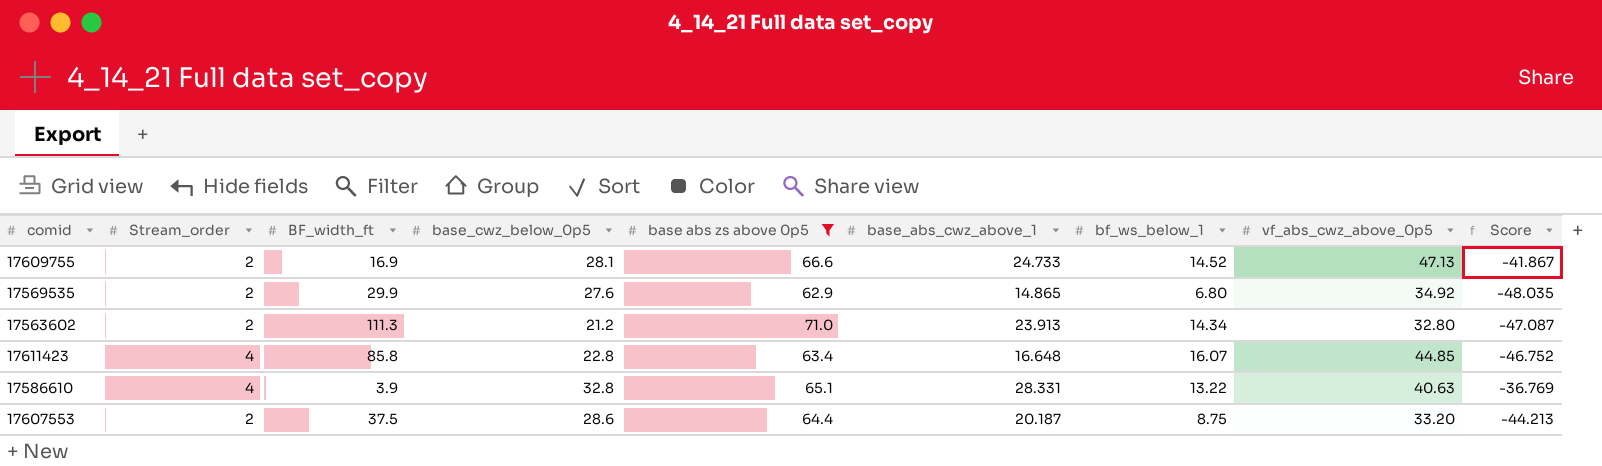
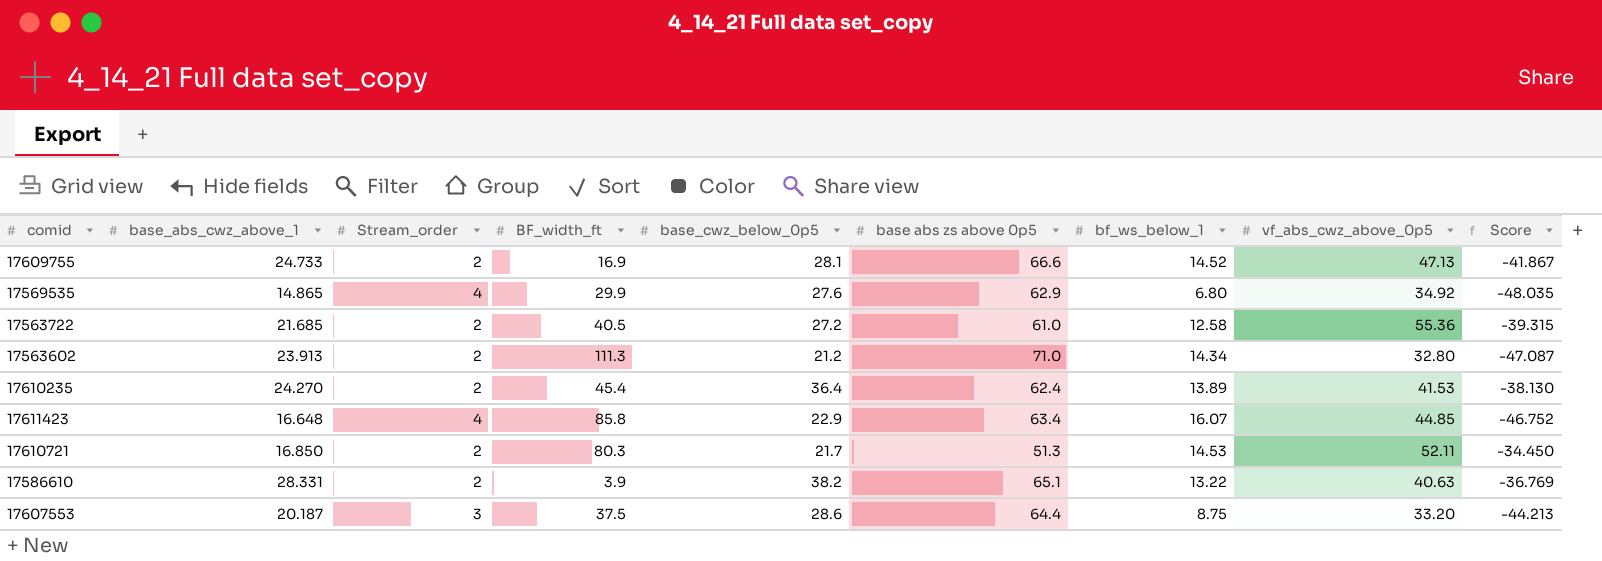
filter: base abs zs above 0p5 >= 62.9 -> none
column base_abs_cwz_above_1 | position: 6 -> 2
17569535 | Stream_order: 2 -> 4
17611423 | base_cwz_below_0p5: 22.8 -> 22.9
17586610 | Stream_order: 4 -> 2
17586610 | base_cwz_below_0p5: 32.8 -> 38.2
17607553 | Stream_order: 2 -> 3

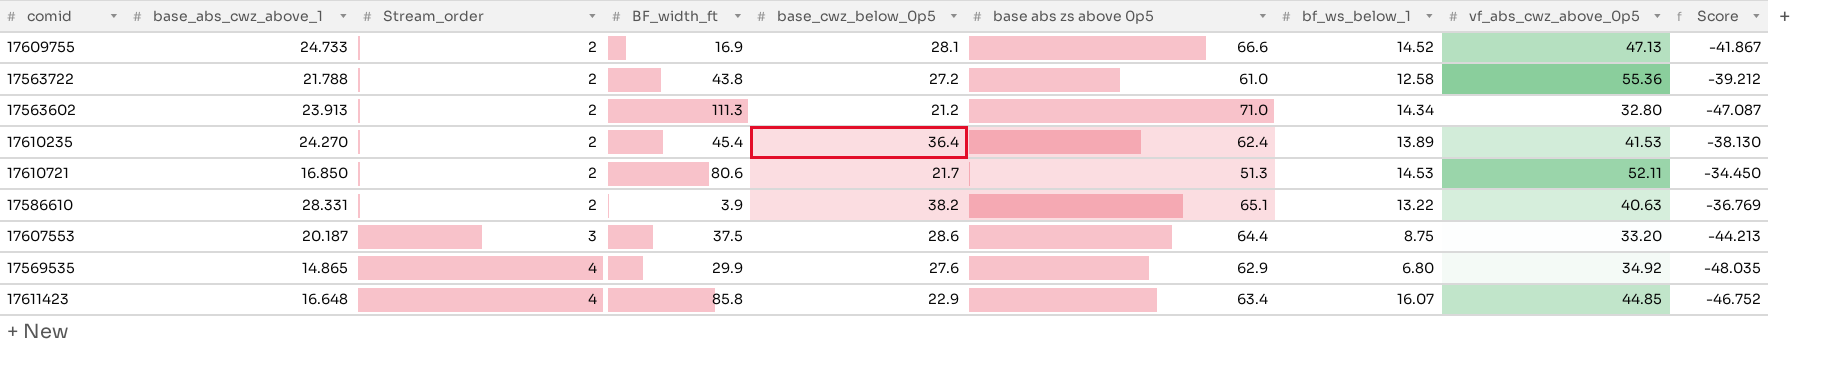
row order: none -> Stream_order ascending
17563722 | base_abs_cwz_above_1: 21.685 -> 21.788
17563722 | BF_width_ft: 40.5 -> 43.8
17563722 | Score: -39.315 -> -39.212
17610721 | BF_width_ft: 80.3 -> 80.6

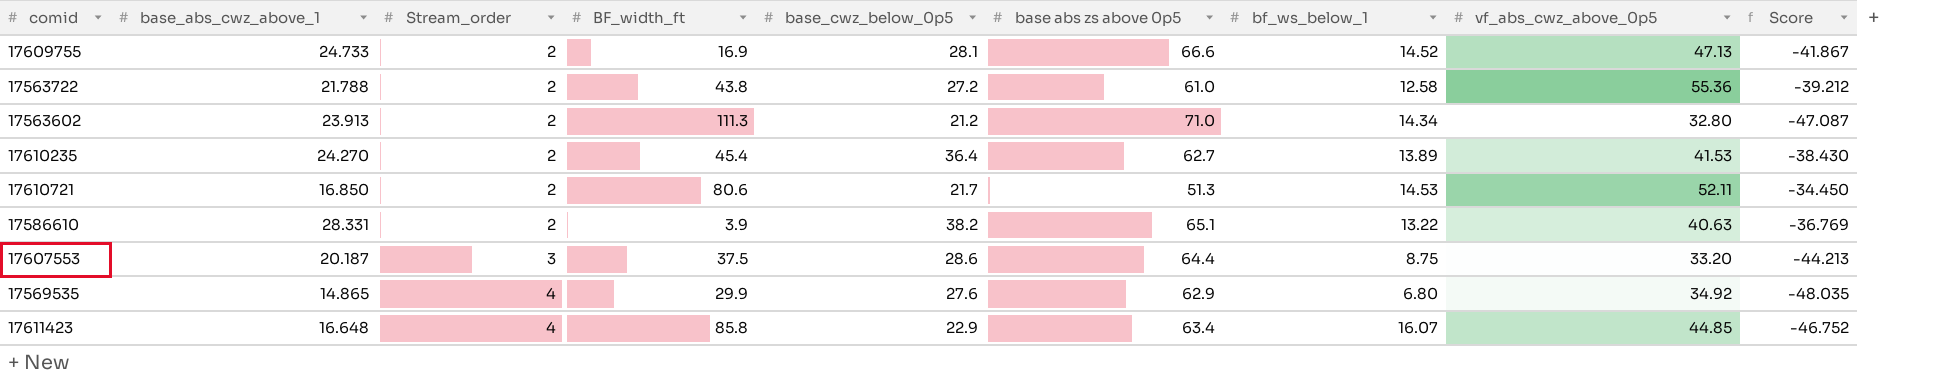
17610235 | base abs zs above 0p5: 62.4 -> 62.7
17610235 | Score: -38.130 -> -38.430

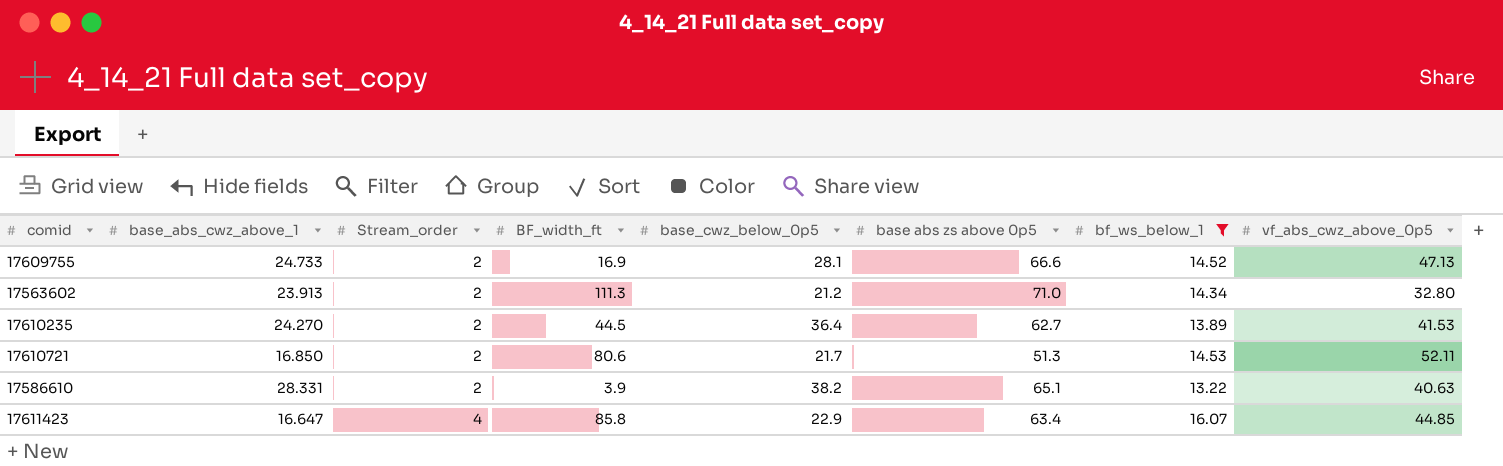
filter: none -> bf_ws_below_1 >= 13.22
column Score | formula: [base_abs_cwz_above_1] - [base abs zs above 0p5] -> none
17610235 | BF_width_ft: 45.4 -> 44.5
17611423 | base_abs_cwz_above_1: 16.648 -> 16.647

